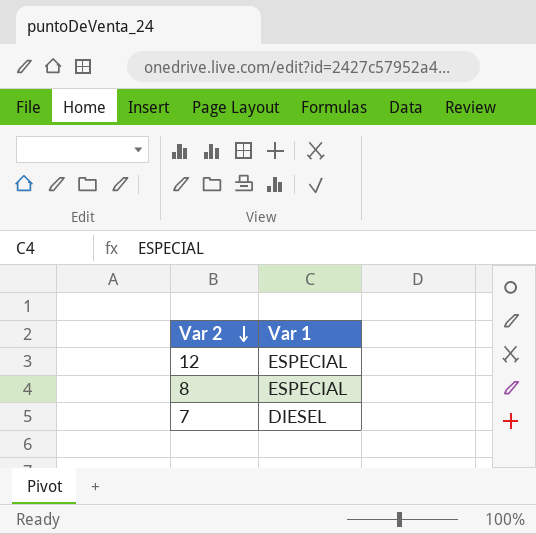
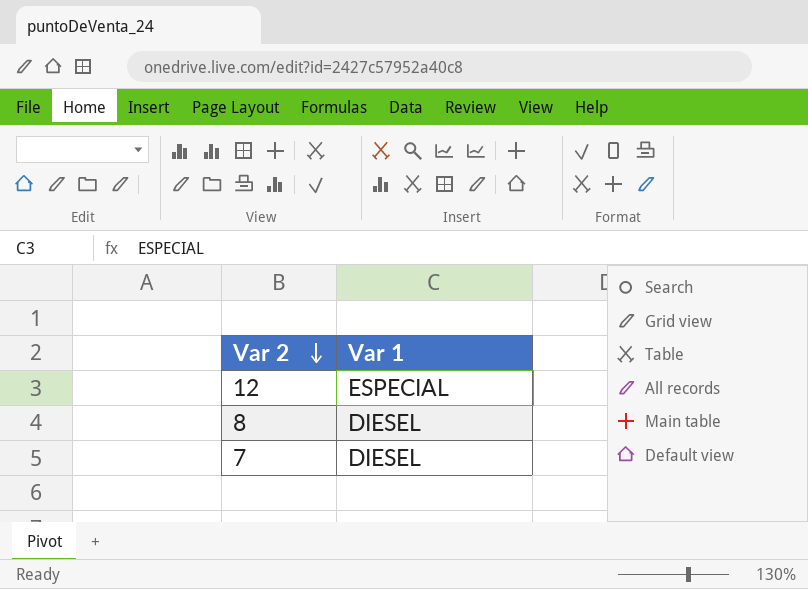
8 | Var 1: ESPECIAL -> DIESEL

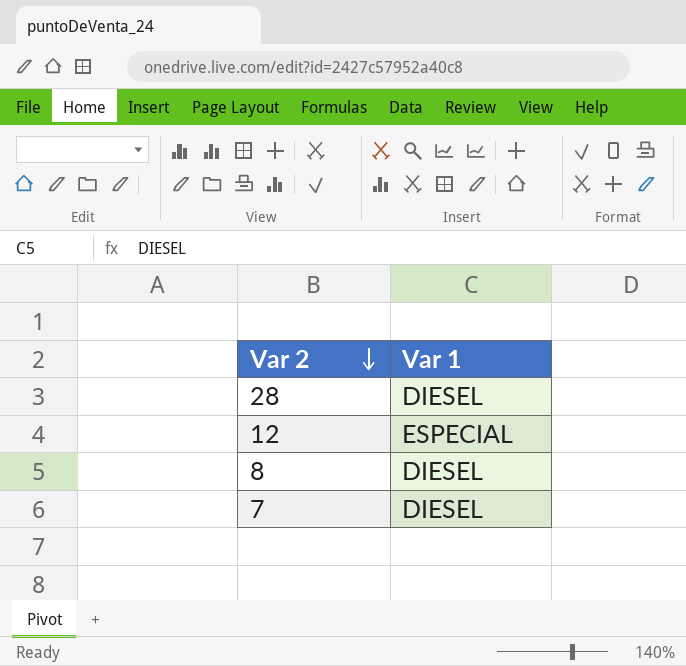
row 28: none -> DIESEL

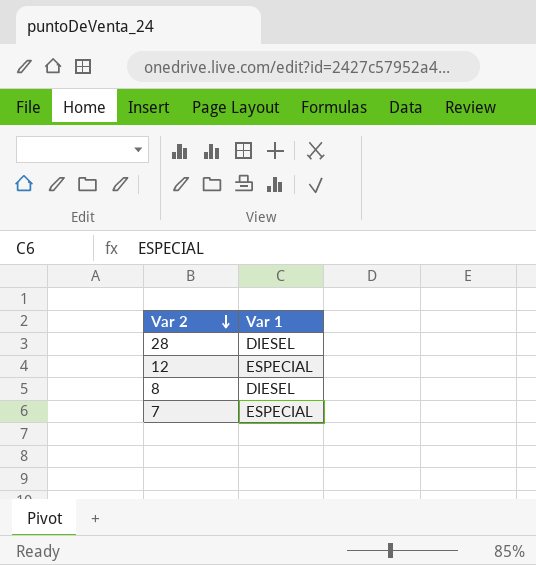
7 | Var 1: DIESEL -> ESPECIAL

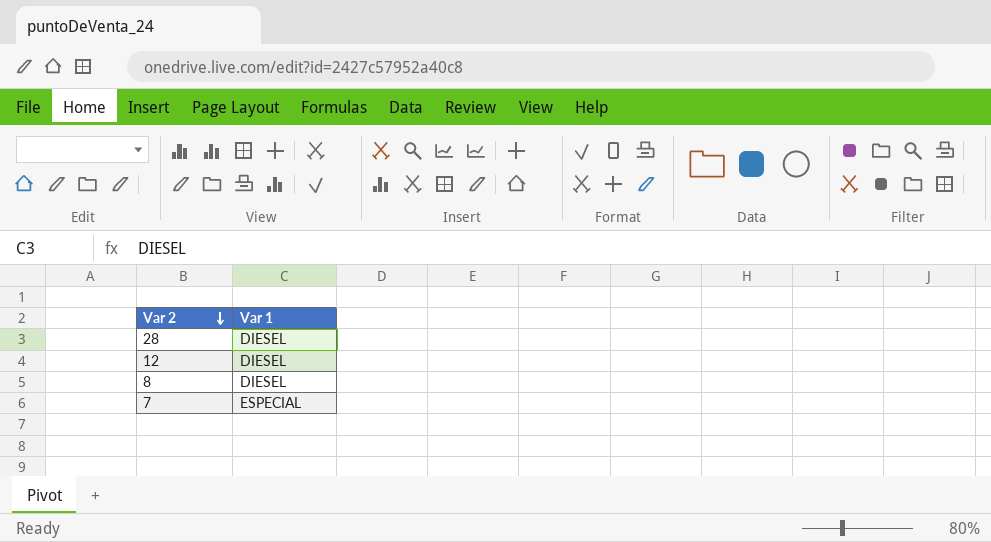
12 | Var 1: ESPECIAL -> DIESEL

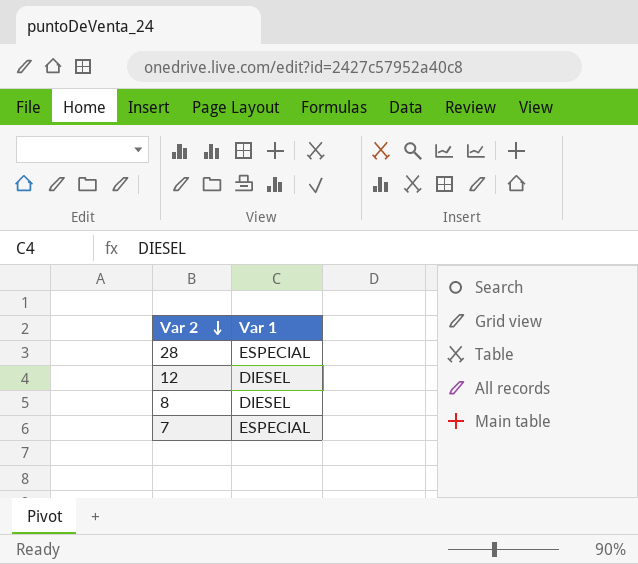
28 | Var 1: DIESEL -> ESPECIAL

